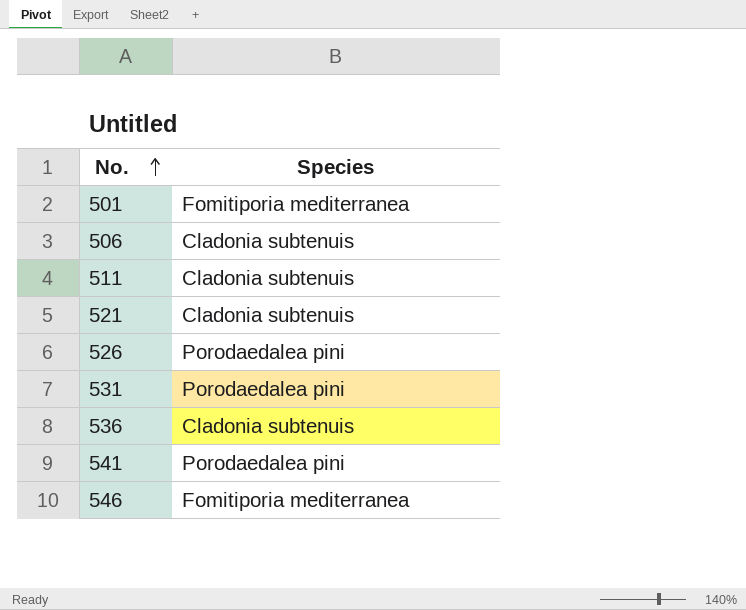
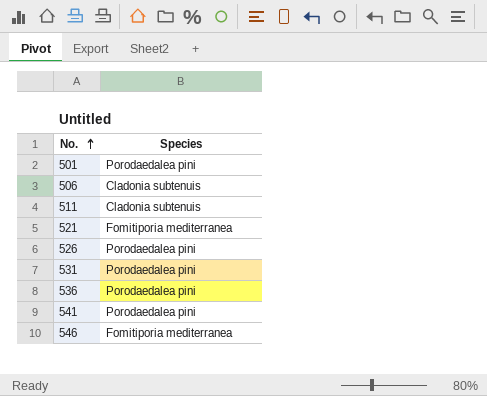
501 | Species: Fomitiporia mediterranea -> Porodaedalea pini
521 | Species: Cladonia subtenuis -> Fomitiporia mediterranea
536 | Species: Cladonia subtenuis -> Porodaedalea pini

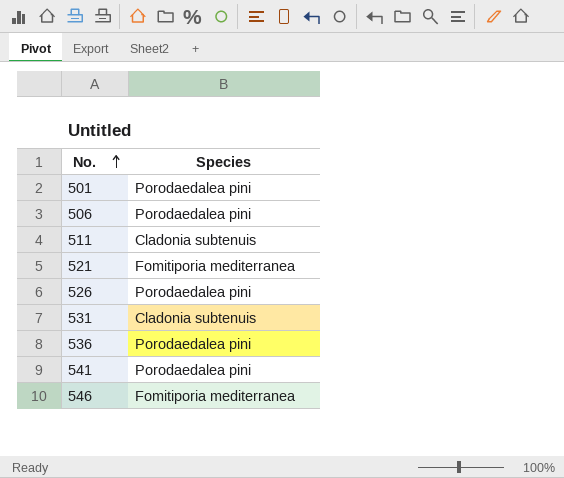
506 | Species: Cladonia subtenuis -> Porodaedalea pini
531 | Species: Porodaedalea pini -> Cladonia subtenuis

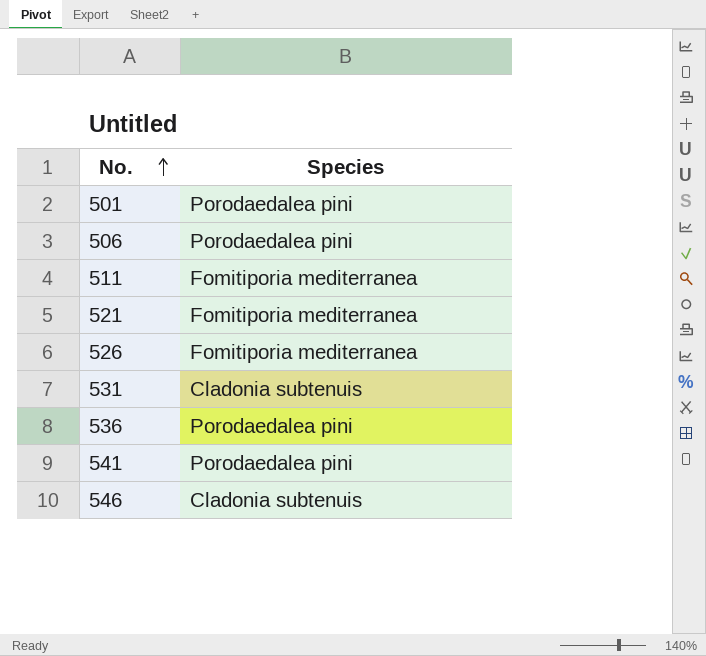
511 | Species: Cladonia subtenuis -> Fomitiporia mediterranea
526 | Species: Porodaedalea pini -> Fomitiporia mediterranea
546 | Species: Fomitiporia mediterranea -> Cladonia subtenuis

